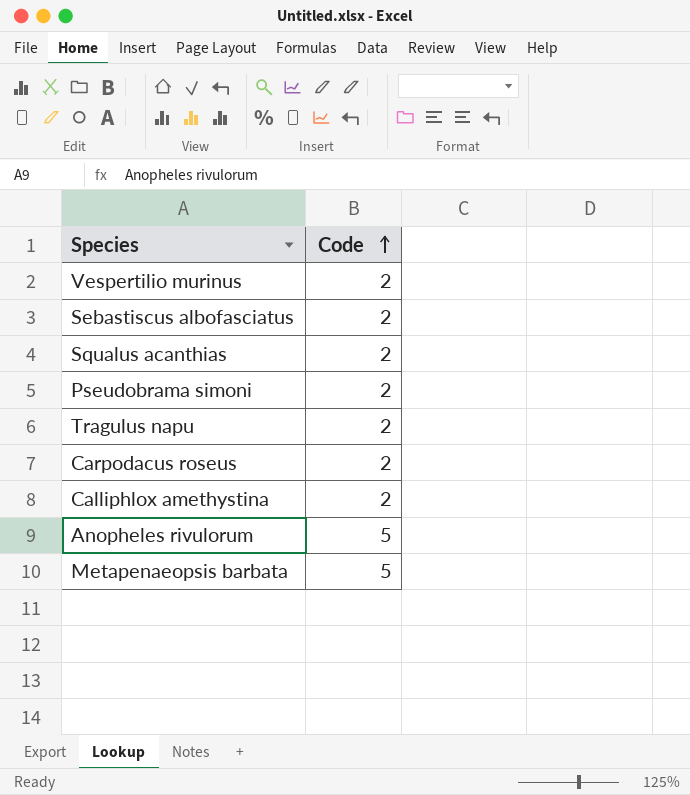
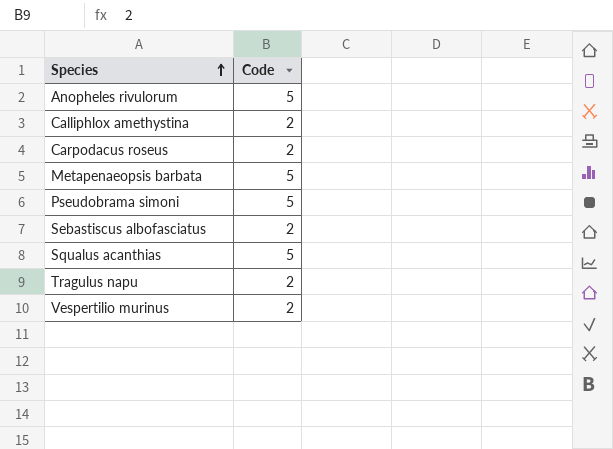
row order: Code ascending -> Species ascending
Pseudobrama simoni | Code: 2 -> 5
Squalus acanthias | Code: 2 -> 5

